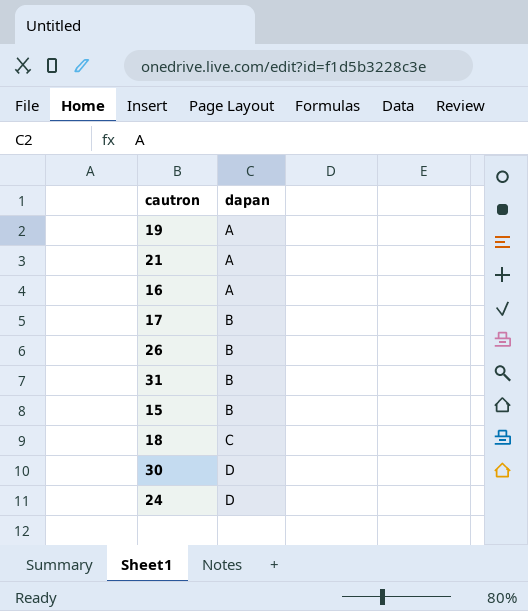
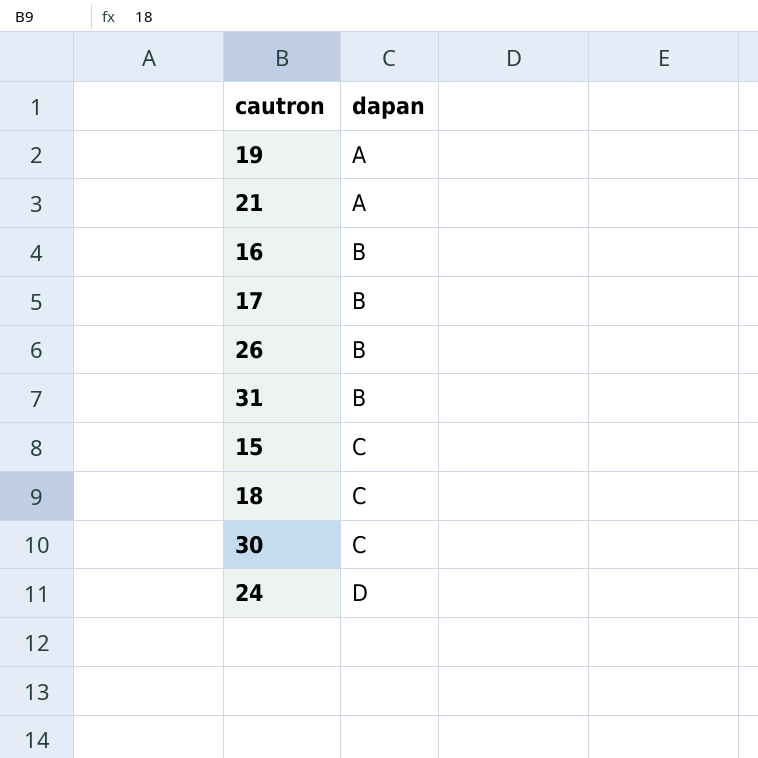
16 | dapan: A -> B
15 | dapan: B -> C
30 | dapan: D -> C

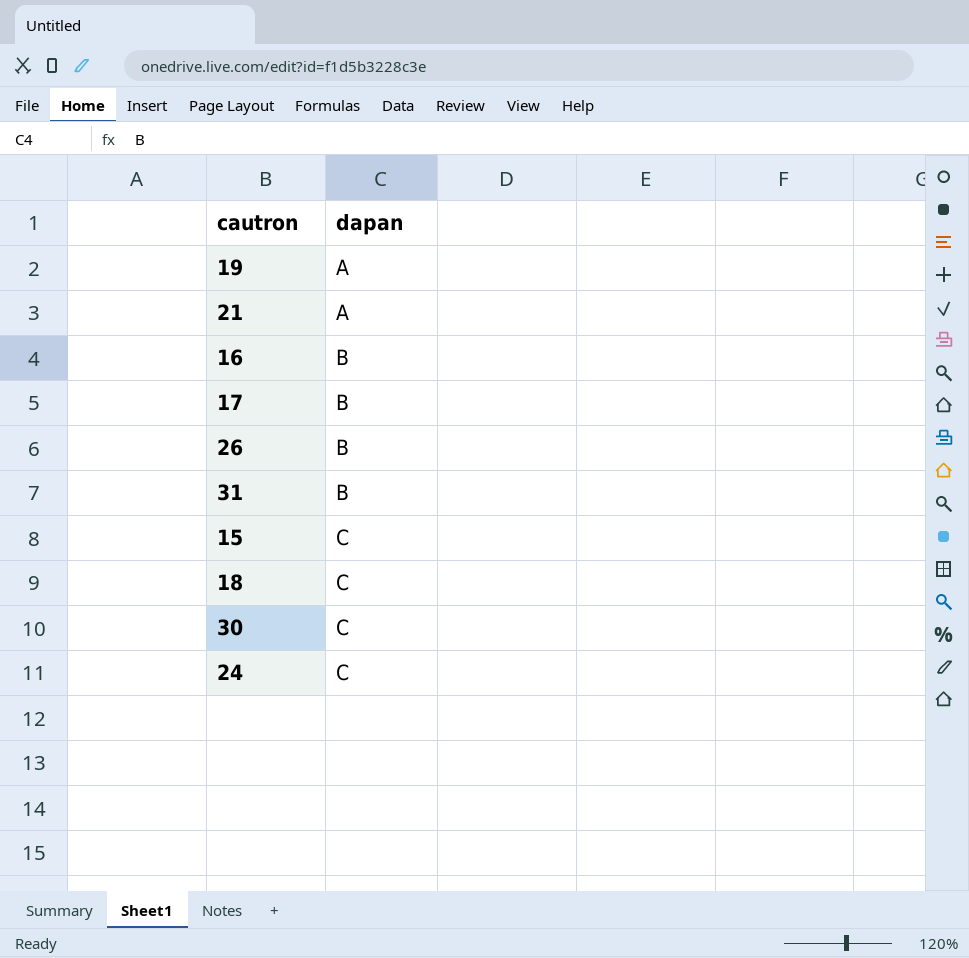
24 | dapan: D -> C

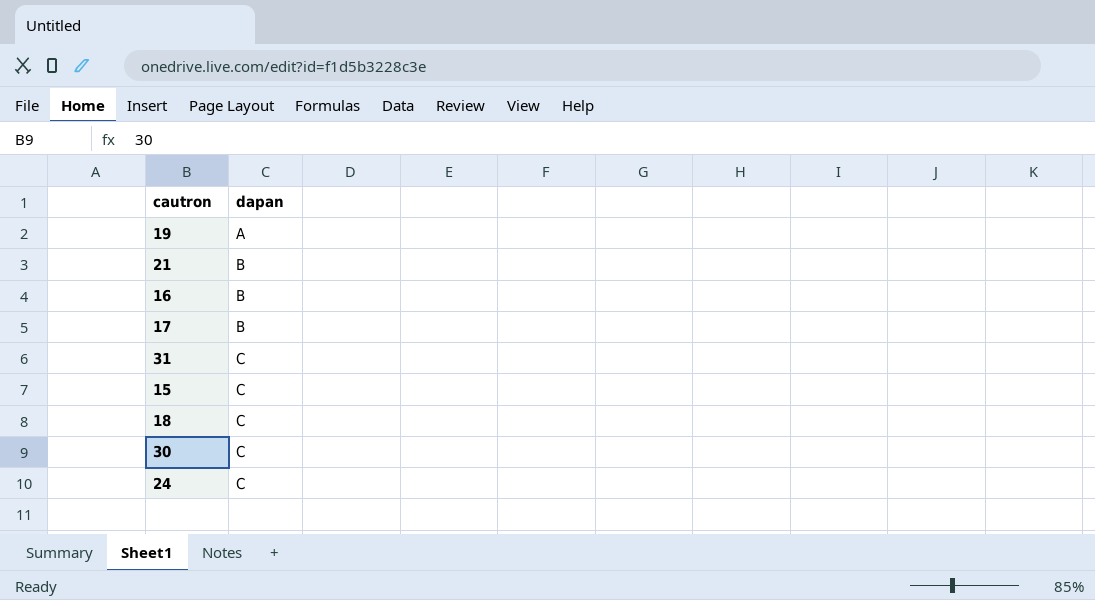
row 26: B -> none
21 | dapan: A -> B
31 | dapan: B -> C

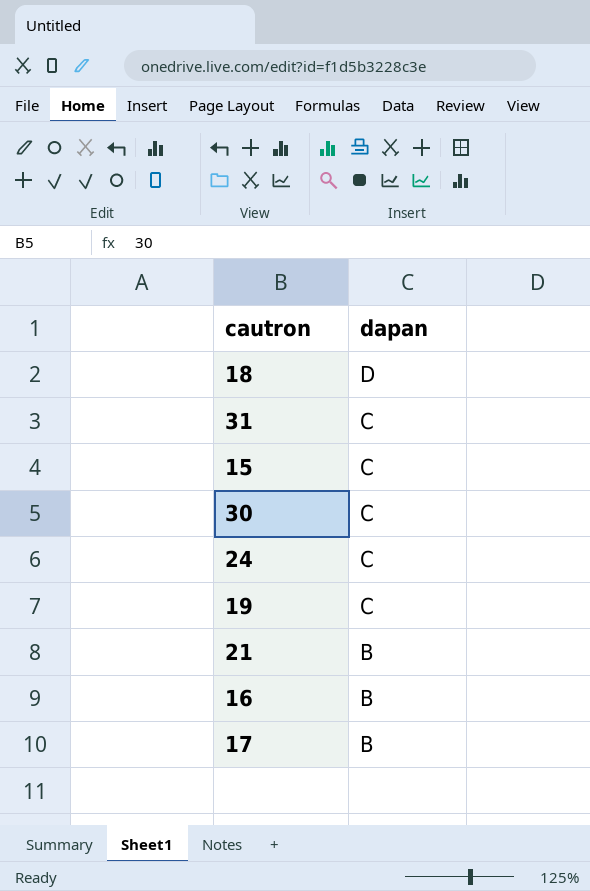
row order: dapan ascending -> dapan descending
18 | dapan: C -> D
19 | dapan: A -> C

